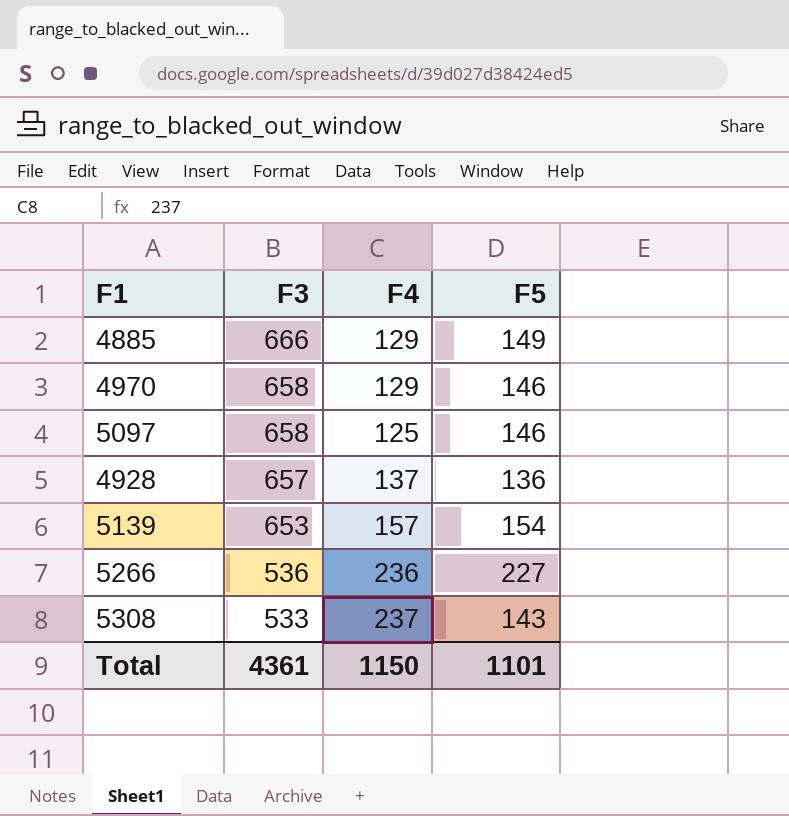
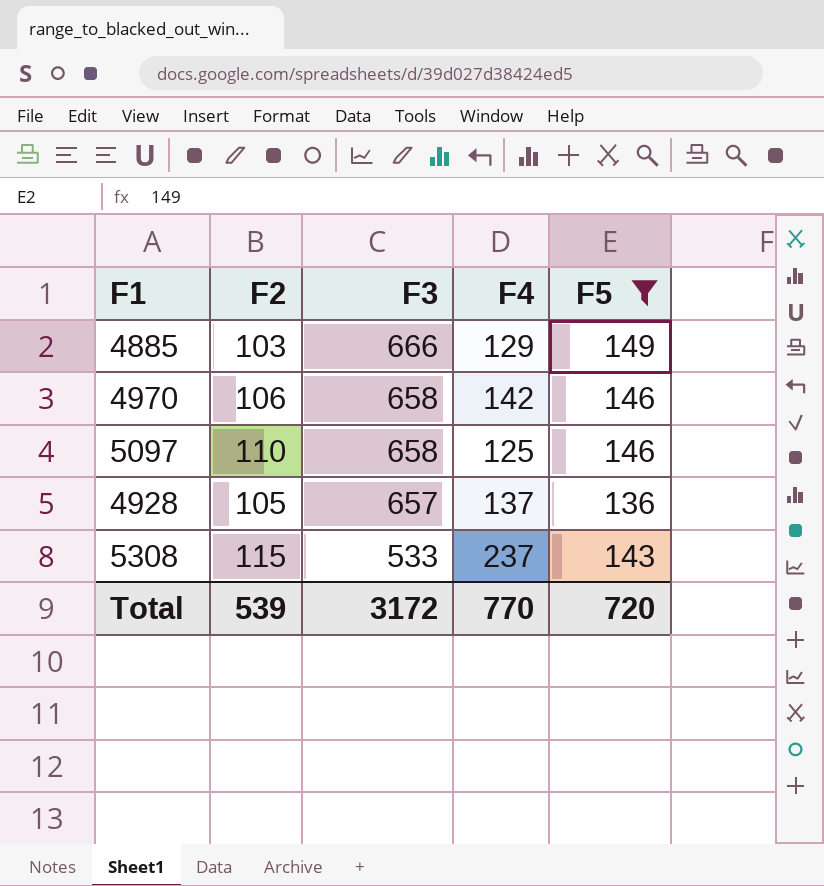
filter: none -> F5 <= 149
column F2 | position: none -> 2
4970 | F4: 129 -> 142
Total | F3: 4361 -> 3172
Total | F4: 1150 -> 770
Total | F5: 1101 -> 720

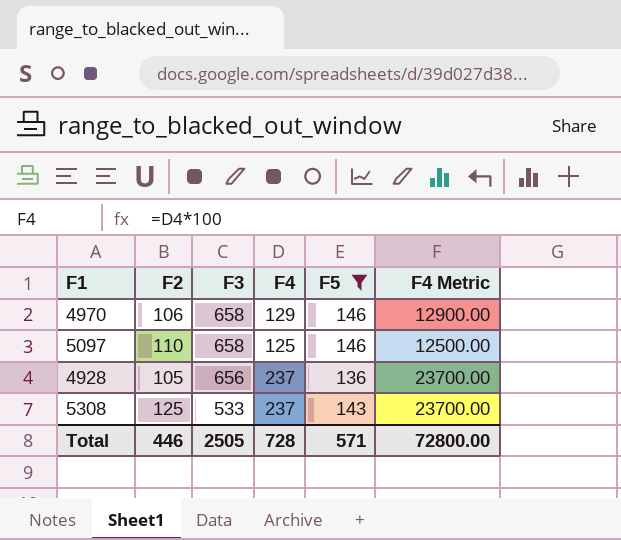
column F4 Metric | formula: none -> [F4] * 100
row 4885: 103 | 666 | 129 | 149 -> none
4970 | F4: 142 -> 129
4928 | F3: 657 -> 656
4928 | F4: 137 -> 237
5308 | F2: 115 -> 125
Total | F2: 539 -> 446
Total | F3: 3172 -> 2505
Total | F4: 770 -> 728
Total | F5: 720 -> 571

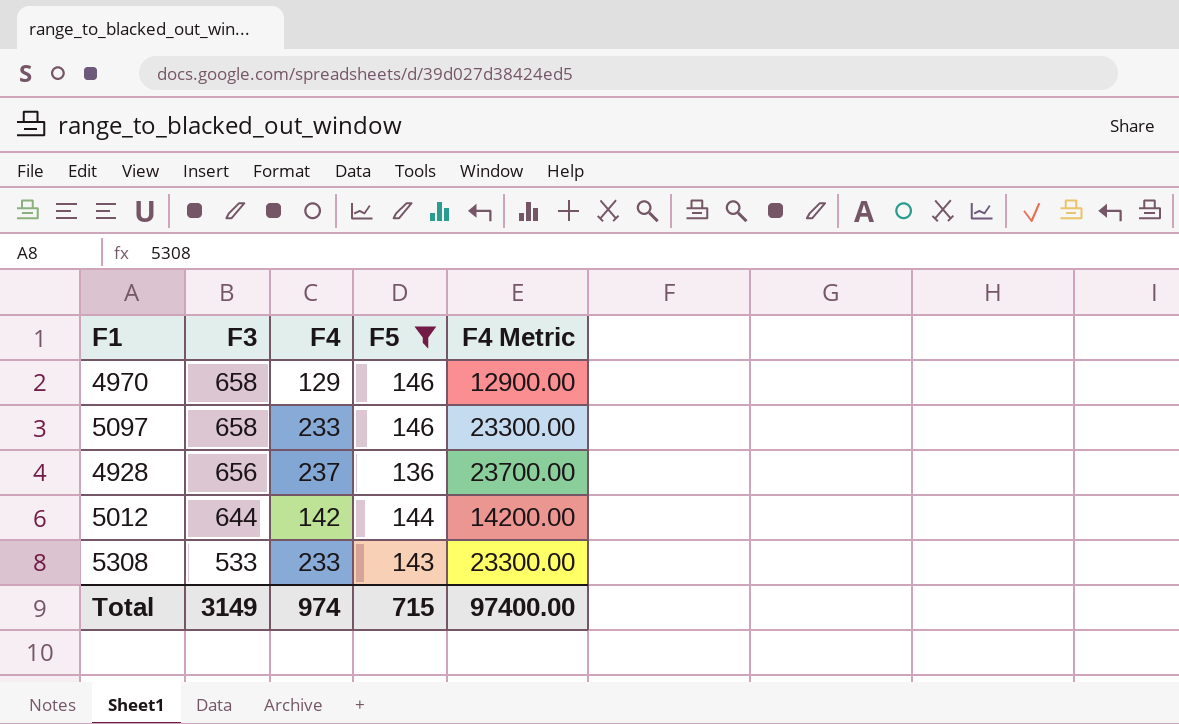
column F2 | position: 2 -> none
5097 | F4: 125 -> 233
5097 | F4 Metric: 12500.00 -> 23300.00
row 5012: none -> 644 | 142 | 144 | 14200.00
5308 | F4: 237 -> 233
5308 | F4 Metric: 23700.00 -> 23300.00
Total | F3: 2505 -> 3149
Total | F4: 728 -> 974
Total | F5: 571 -> 715
Total | F4 Metric: 72800.00 -> 97400.00

